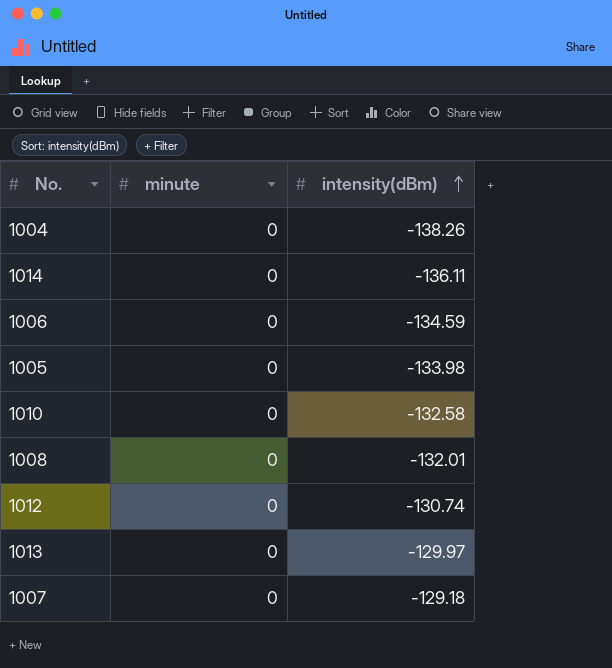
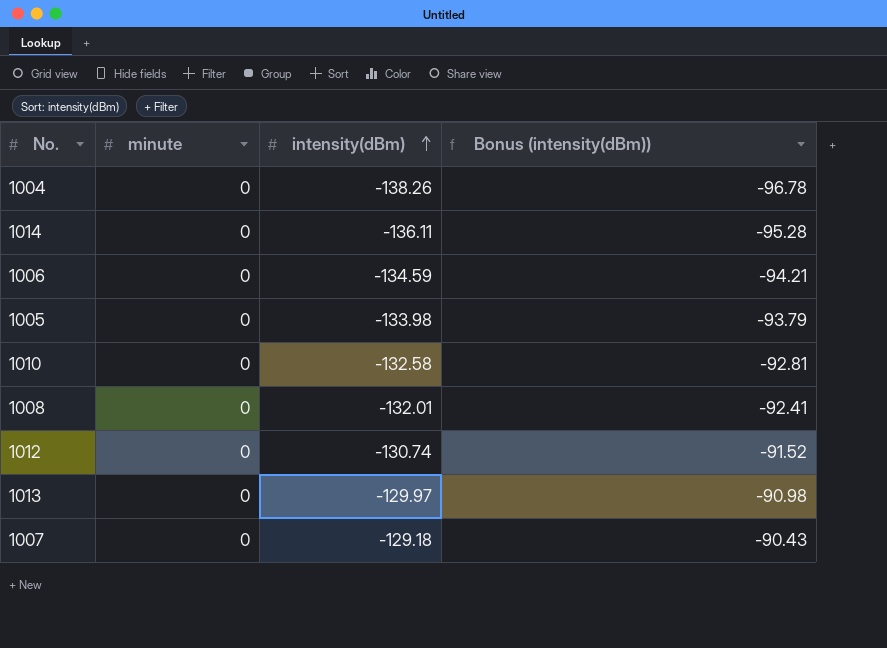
column Bonus (intensity(dBm)) | formula: none -> [intensity(dBm)] * 0.7

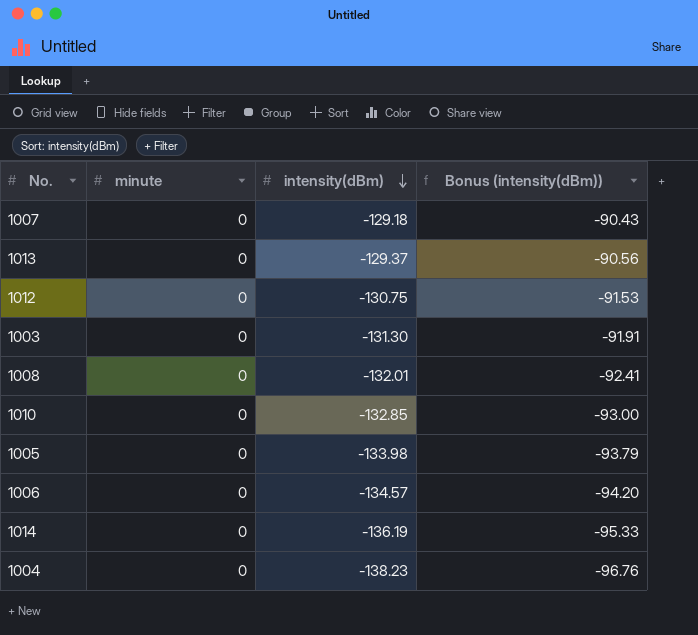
row order: intensity(dBm) ascending -> intensity(dBm) descending
1013 | intensity(dBm): -129.97 -> -129.37
1013 | Bonus (intensity(dBm)): -90.98 -> -90.56
1012 | intensity(dBm): -130.74 -> -130.75
1012 | Bonus (intensity(dBm)): -91.52 -> -91.53
row 1003: none -> 0 | -131.30 | -91.91
1010 | intensity(dBm): -132.58 -> -132.85
1010 | Bonus (intensity(dBm)): -92.81 -> -93.00
1006 | intensity(dBm): -134.59 -> -134.57
1006 | Bonus (intensity(dBm)): -94.21 -> -94.20
1014 | intensity(dBm): -136.11 -> -136.19
1014 | Bonus (intensity(dBm)): -95.28 -> -95.33
1004 | intensity(dBm): -138.26 -> -138.23
1004 | Bonus (intensity(dBm)): -96.78 -> -96.76

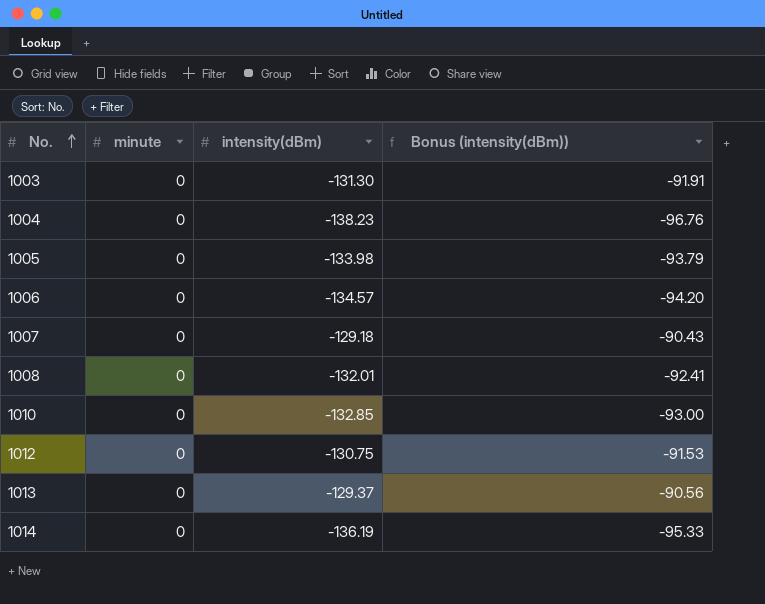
row order: intensity(dBm) descending -> No. ascending

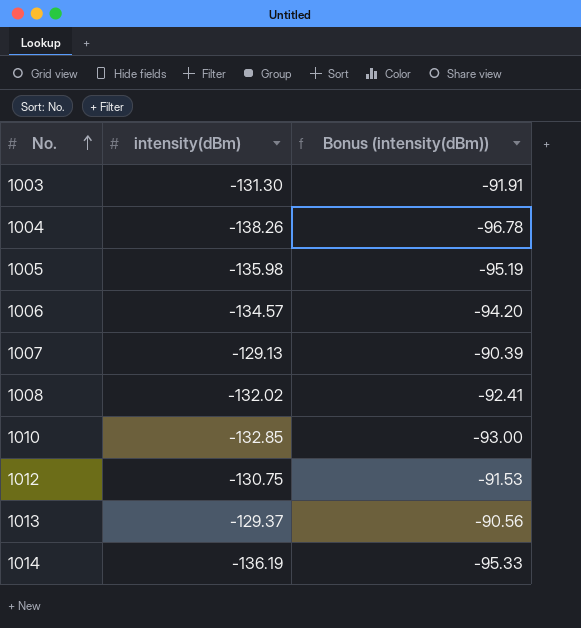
column minute | position: 2 -> none
1004 | intensity(dBm): -138.23 -> -138.26
1004 | Bonus (intensity(dBm)): -96.76 -> -96.78
1005 | intensity(dBm): -133.98 -> -135.98
1005 | Bonus (intensity(dBm)): -93.79 -> -95.19
1007 | intensity(dBm): -129.18 -> -129.13
1007 | Bonus (intensity(dBm)): -90.43 -> -90.39
1008 | intensity(dBm): -132.01 -> -132.02

